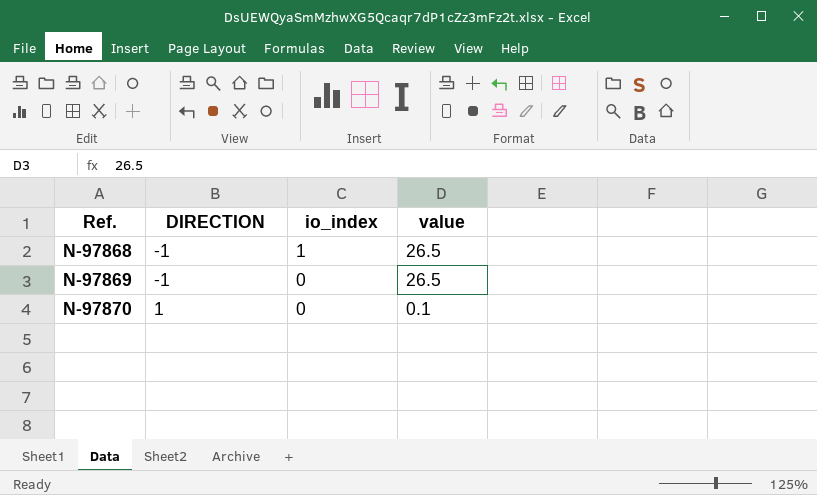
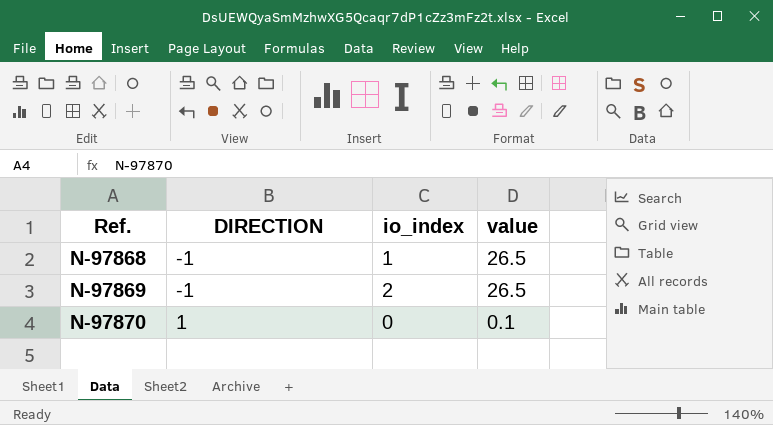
N-97869 | io_index: 0 -> 2

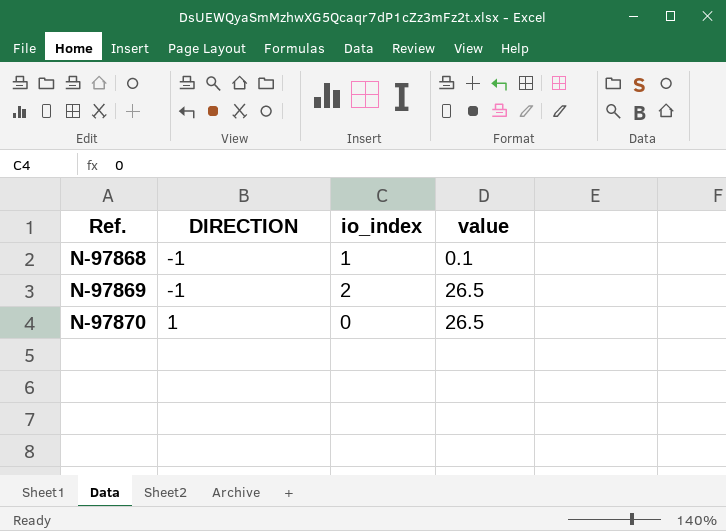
N-97868 | value: 26.5 -> 0.1
N-97870 | value: 0.1 -> 26.5

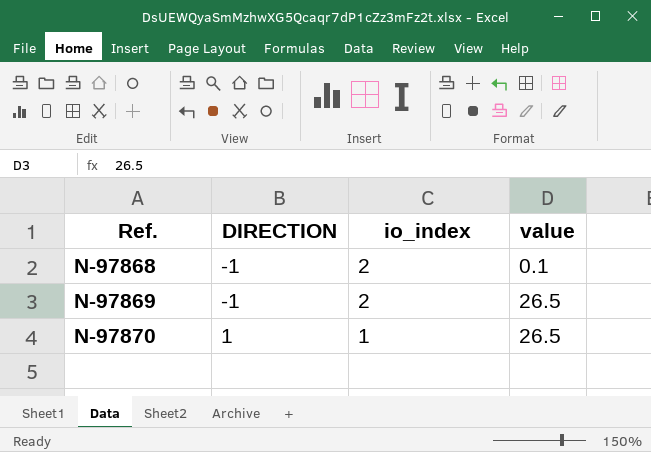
N-97868 | io_index: 1 -> 2
N-97870 | io_index: 0 -> 1

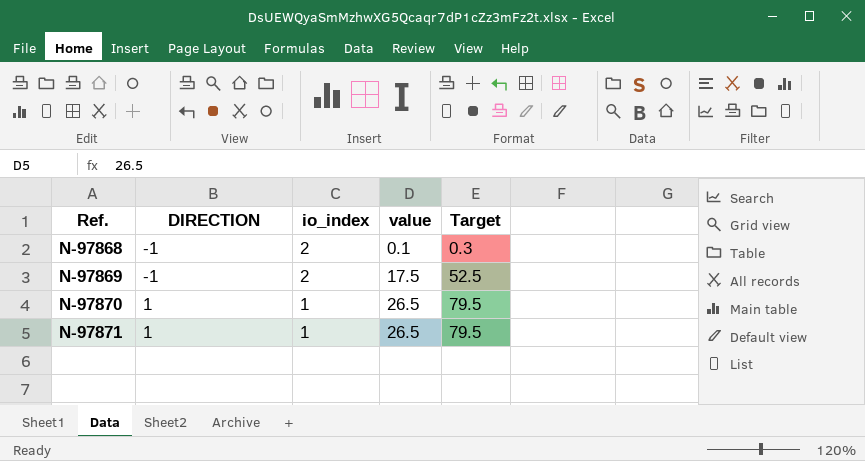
column Target | formula: none -> [value] * 3
N-97869 | value: 26.5 -> 17.5
row N-97871: none -> 1 | 1 | 26.5 | 79.5

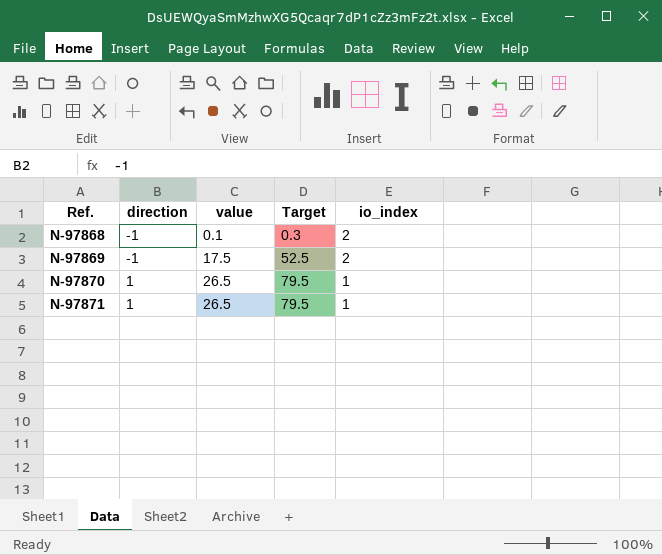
column name: DIRECTION -> direction
column io_index | position: 3 -> 5

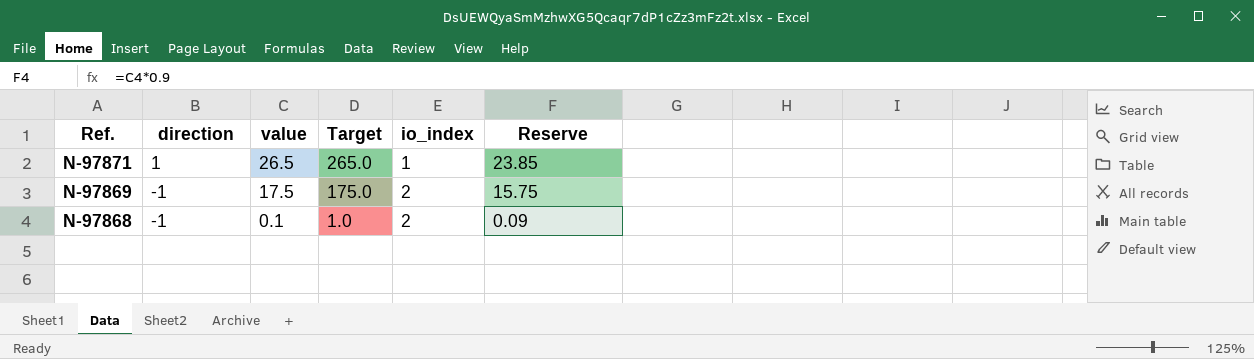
row order: Ref. ascending -> Ref. descending
column Target | formula: [value] * 3 -> [value] * 10
column Reserve | formula: none -> [value] * 0.9
row N-97870: 1 | 26.5 | 79.5 | 1 -> none

